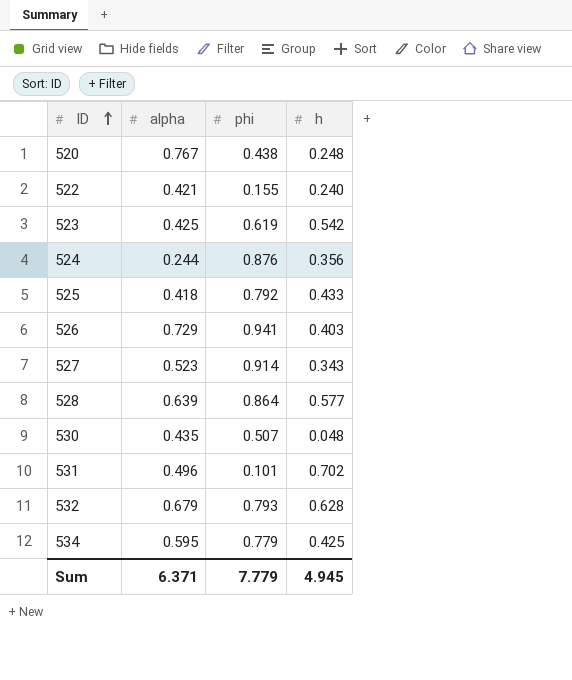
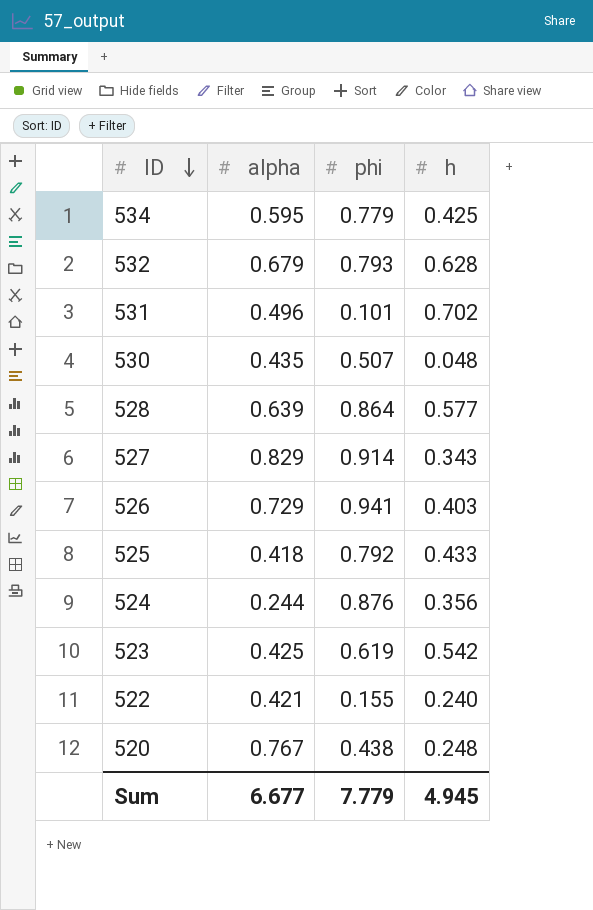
row order: ID ascending -> ID descending
527 | alpha: 0.523 -> 0.829
Sum | alpha: 6.371 -> 6.677

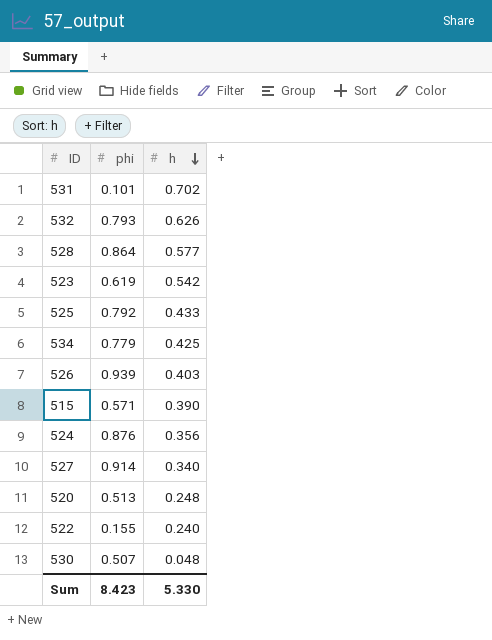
row order: ID descending -> h descending
column alpha | position: 2 -> none
532 | h: 0.628 -> 0.626
526 | phi: 0.941 -> 0.939
row 515: none -> 0.571 | 0.390
527 | h: 0.343 -> 0.340
520 | phi: 0.438 -> 0.513
Sum | phi: 7.779 -> 8.423
Sum | h: 4.945 -> 5.330

